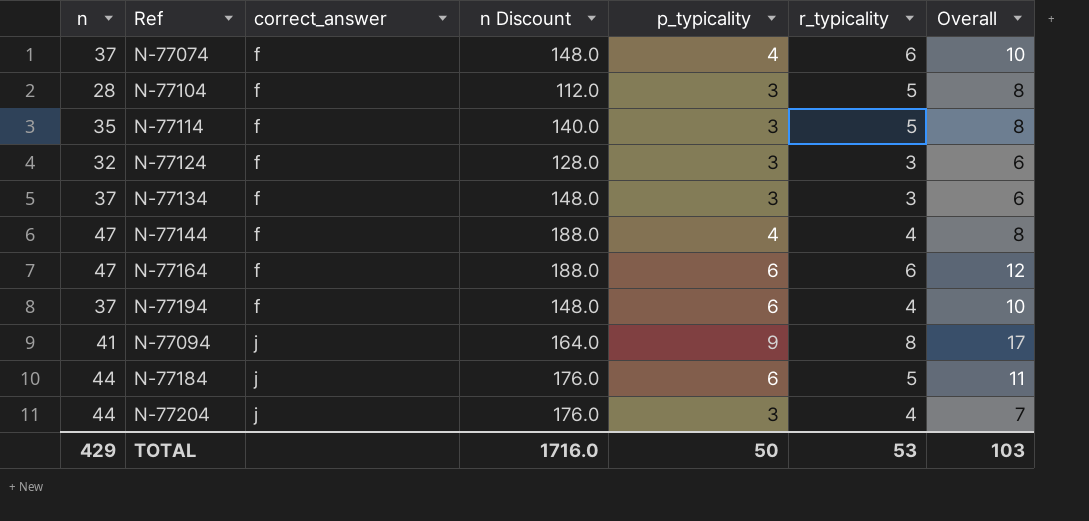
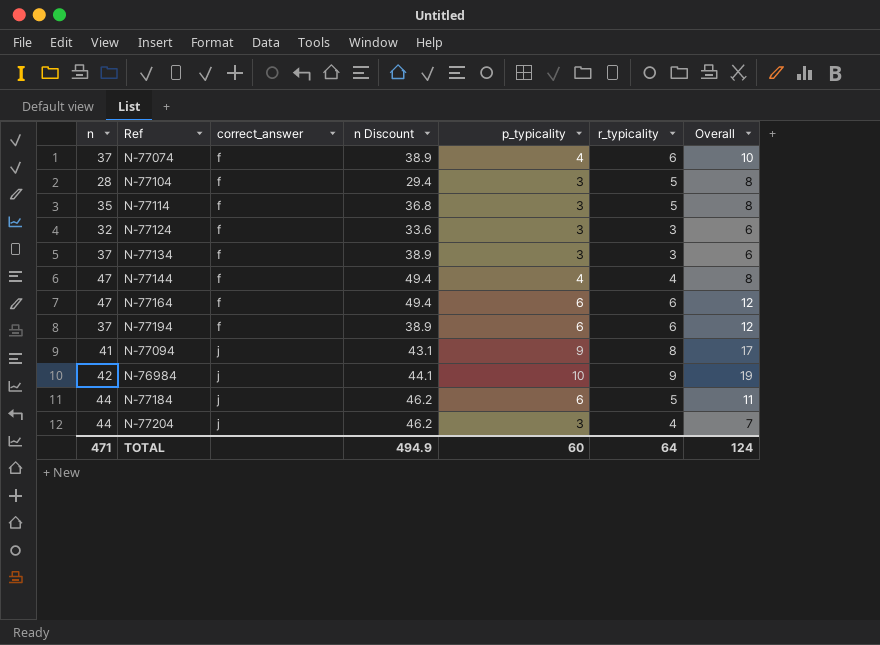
column n Discount | formula: [n] * 4 -> [n] * 1.05
N-77194 | r_typicality: 4 -> 6
N-77194 | Overall: 10 -> 12
row N-76984: none -> 42 | j | 44.1 | 10 | 9 | 19
TOTAL | n: 429 -> 471
TOTAL | n Discount: 1716.0 -> 494.9
TOTAL | p_typicality: 50 -> 60
TOTAL | r_typicality: 53 -> 64
TOTAL | Overall: 103 -> 124

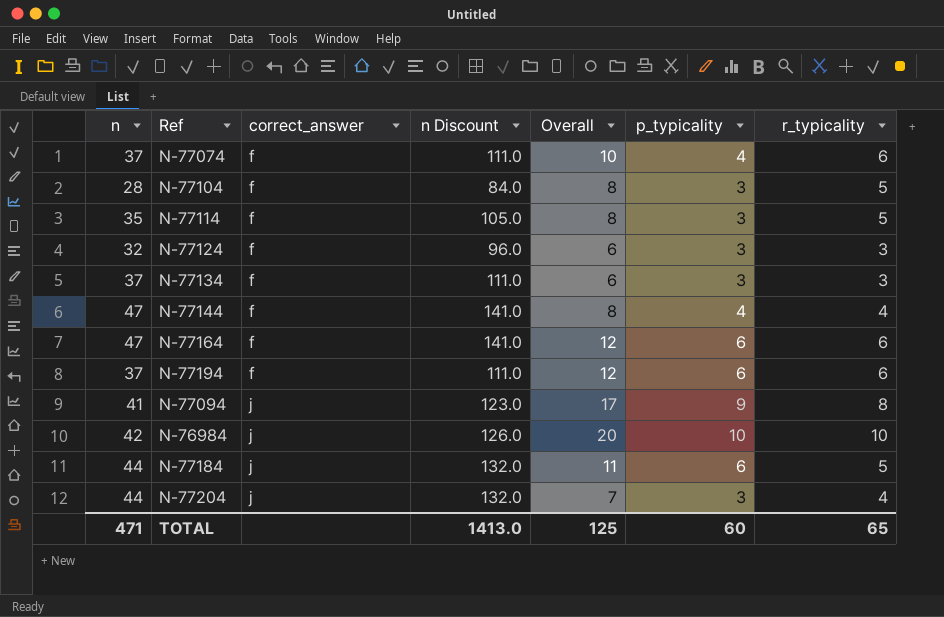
column n Discount | formula: [n] * 1.05 -> [n] * 3
column Overall | position: 7 -> 5
N-76984 | Overall: 19 -> 20
N-76984 | r_typicality: 9 -> 10
TOTAL | n Discount: 494.9 -> 1413.0
TOTAL | Overall: 124 -> 125
TOTAL | r_typicality: 64 -> 65

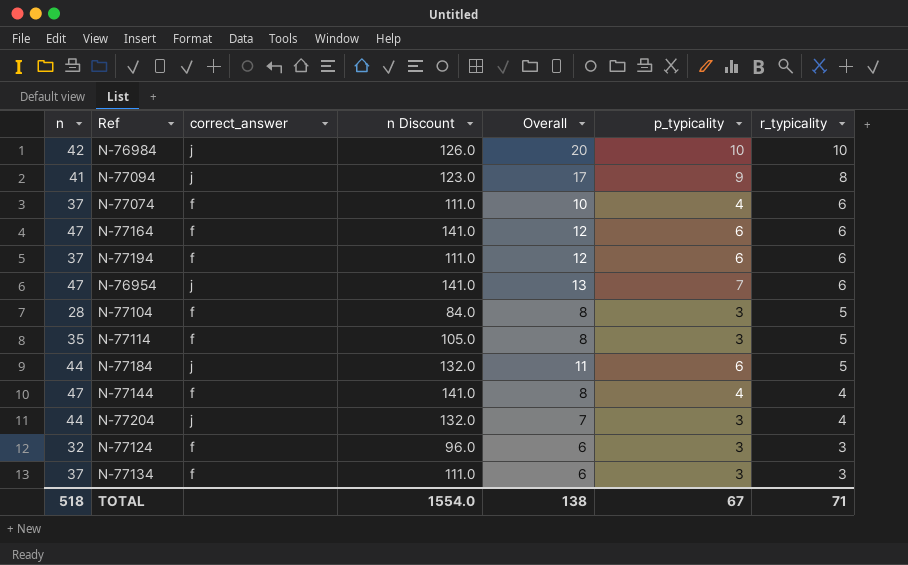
row order: correct_answer ascending -> r_typicality descending
row N-76954: none -> 47 | j | 141.0 | 13 | 7 | 6
TOTAL | n: 471 -> 518
TOTAL | n Discount: 1413.0 -> 1554.0
TOTAL | Overall: 125 -> 138
TOTAL | p_typicality: 60 -> 67
TOTAL | r_typicality: 65 -> 71

